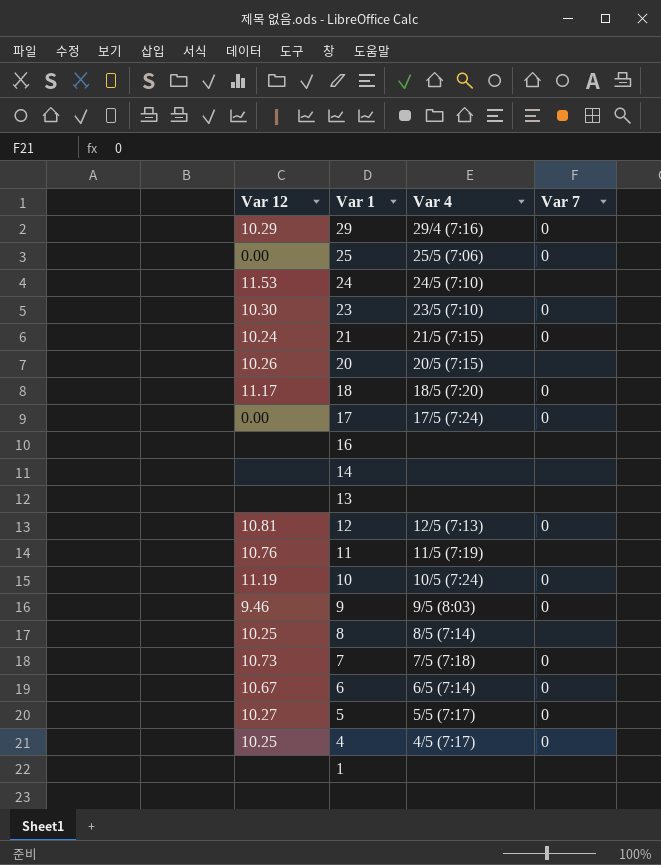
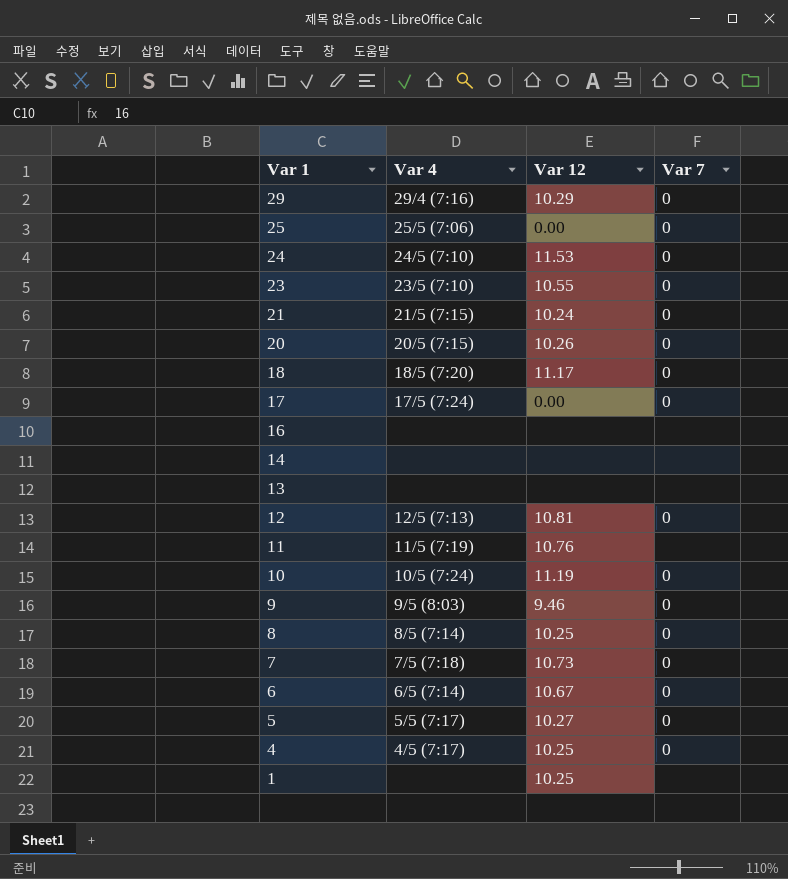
column Var 12 | position: 1 -> 3
24 | Var 7: none -> 0
23 | Var 12: 10.30 -> 10.55
20 | Var 7: none -> 0
8 | Var 7: none -> 0
1 | Var 12: none -> 10.25

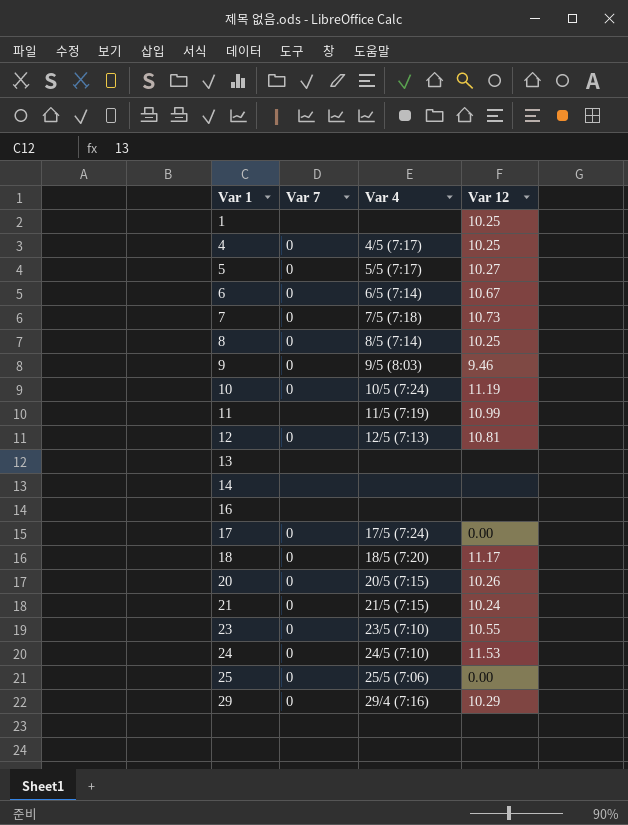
row order: Var 1 descending -> Var 1 ascending
column Var 7 | position: 4 -> 2
11 | Var 12: 10.76 -> 10.99

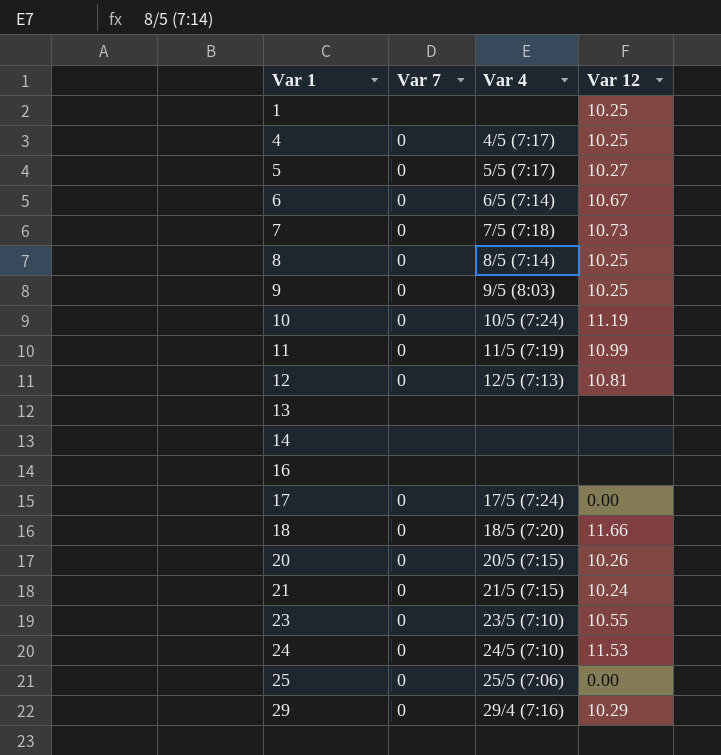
9 | Var 12: 9.46 -> 10.25
11 | Var 7: none -> 0
18 | Var 12: 11.17 -> 11.66

